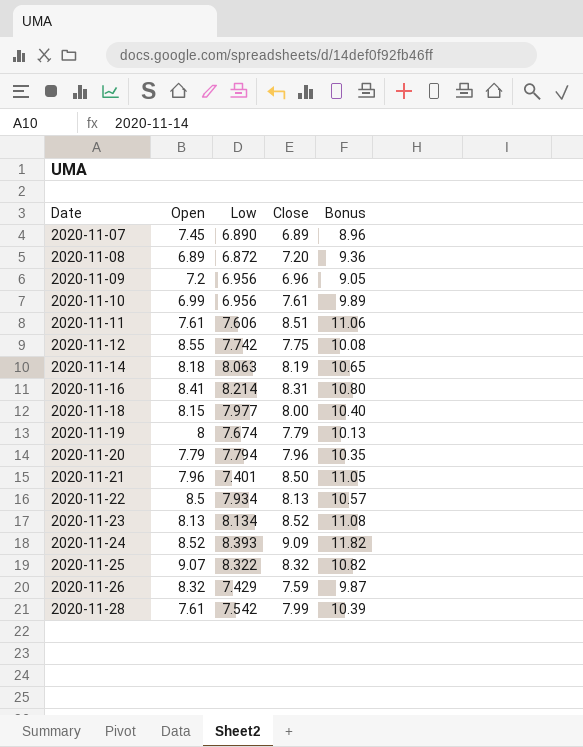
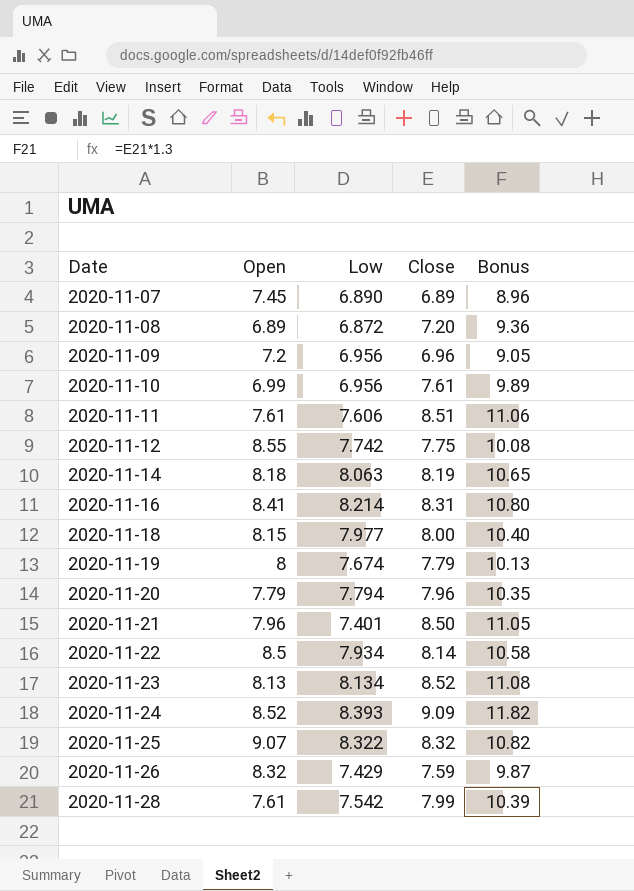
2020-11-22 | Close: 8.13 -> 8.14
2020-11-22 | Bonus: 10.57 -> 10.58

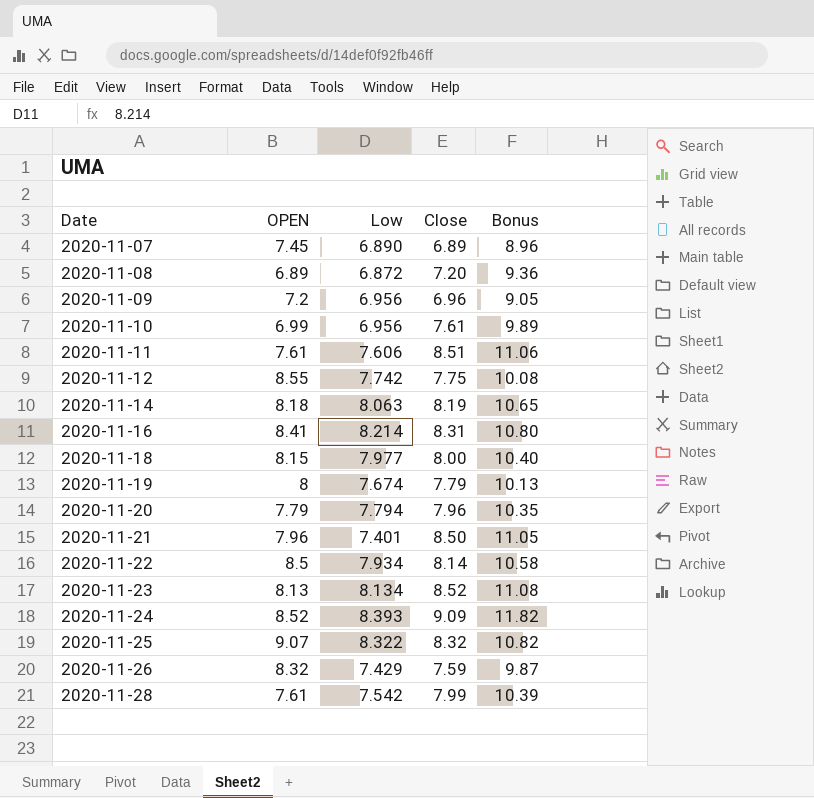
column name: Open -> OPEN

